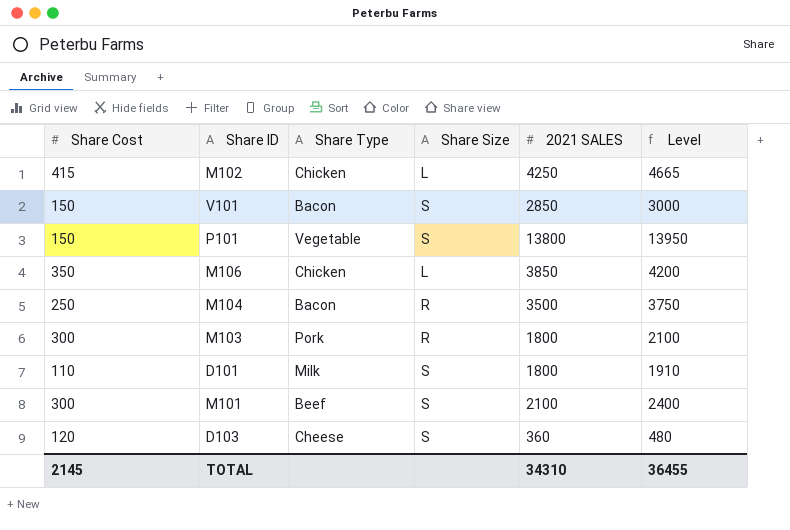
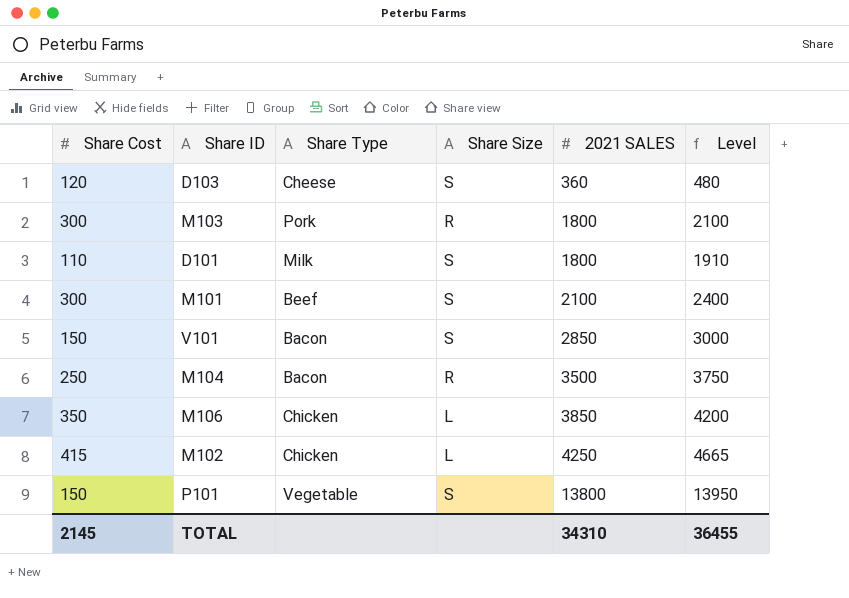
row order: none -> 2021 SALES ascending

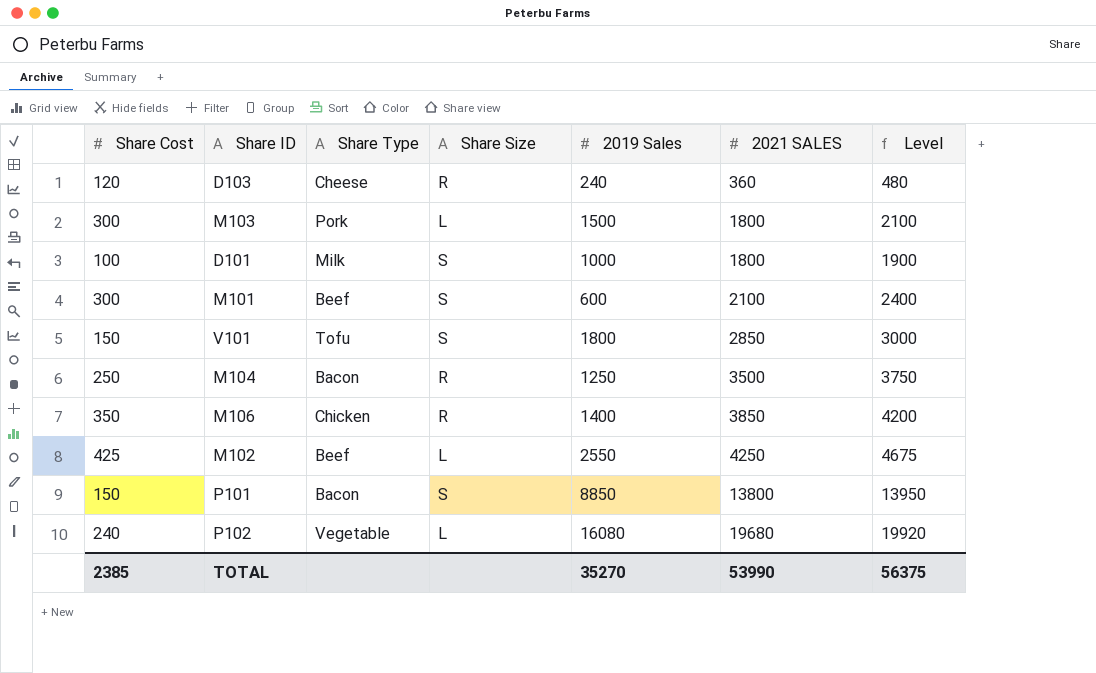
column 2019 Sales | position: none -> 5
D103 | Share Size: S -> R
M103 | Share Size: R -> L
D101 | Share Cost: 110 -> 100
D101 | Level: 1910 -> 1900
V101 | Share Type: Bacon -> Tofu
M106 | Share Size: L -> R
M102 | Share Cost: 415 -> 425
M102 | Share Type: Chicken -> Beef
M102 | Level: 4665 -> 4675
P101 | Share Type: Vegetable -> Bacon
row P102: none -> 240 | Vegetable | L | 16080 | 19680 | 19920
TOTAL | Share Cost: 2145 -> 2385
TOTAL | 2021 SALES: 34310 -> 53990
TOTAL | Level: 36455 -> 56375

